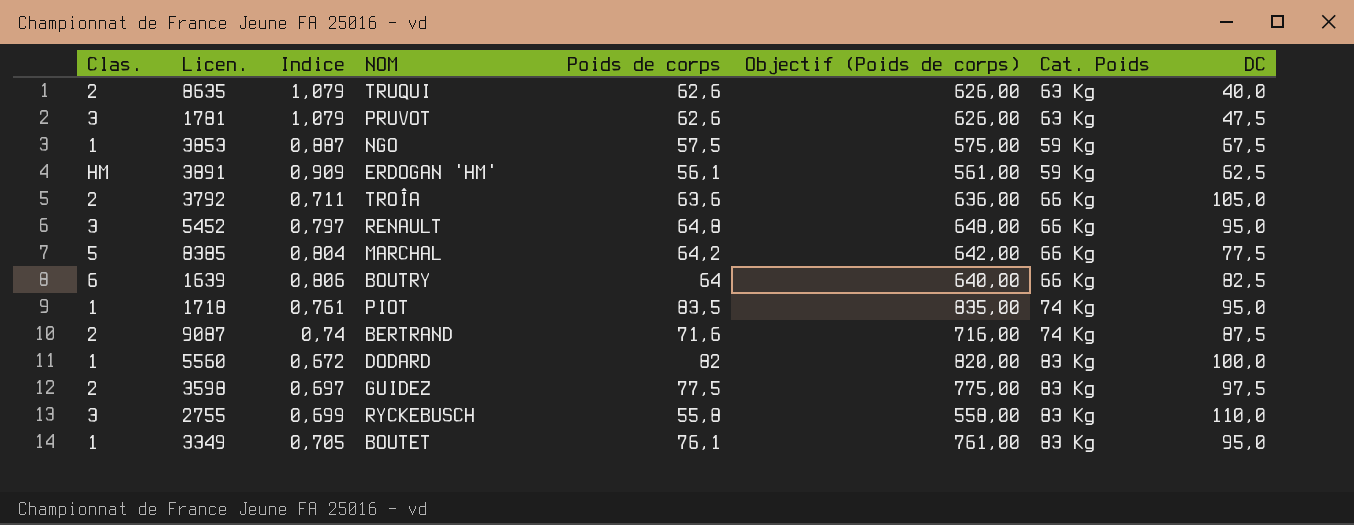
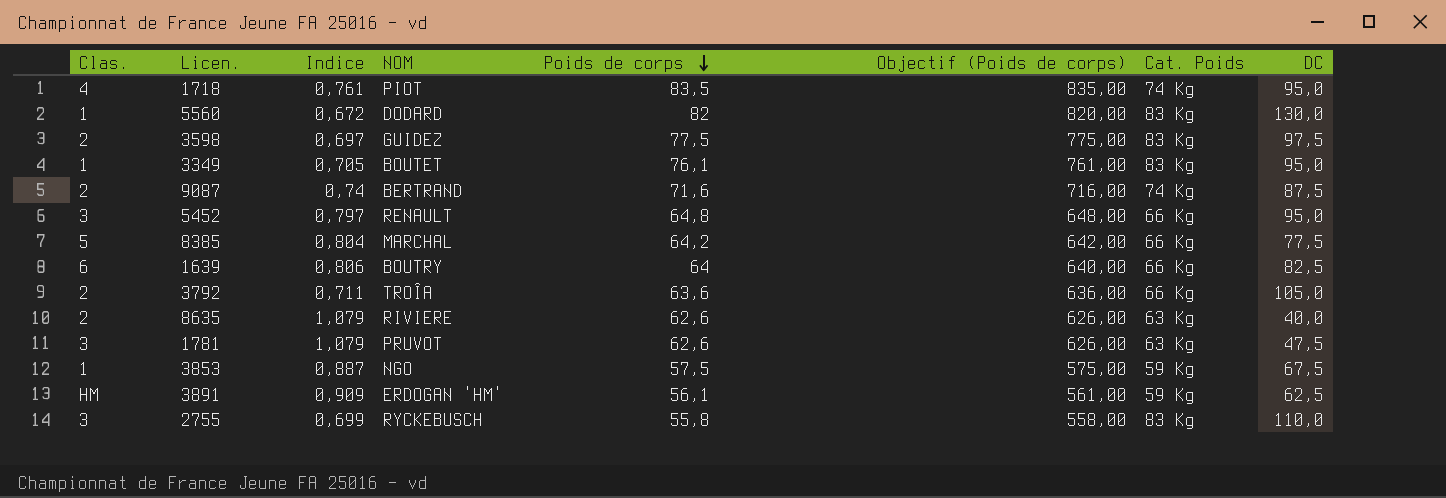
row order: none -> Poids de corps descending
1718 | Clas.: 1 -> 4
5560 | DC: 100,0 -> 130,0
8635 | NOM: TRUQUI -> RIVIERE

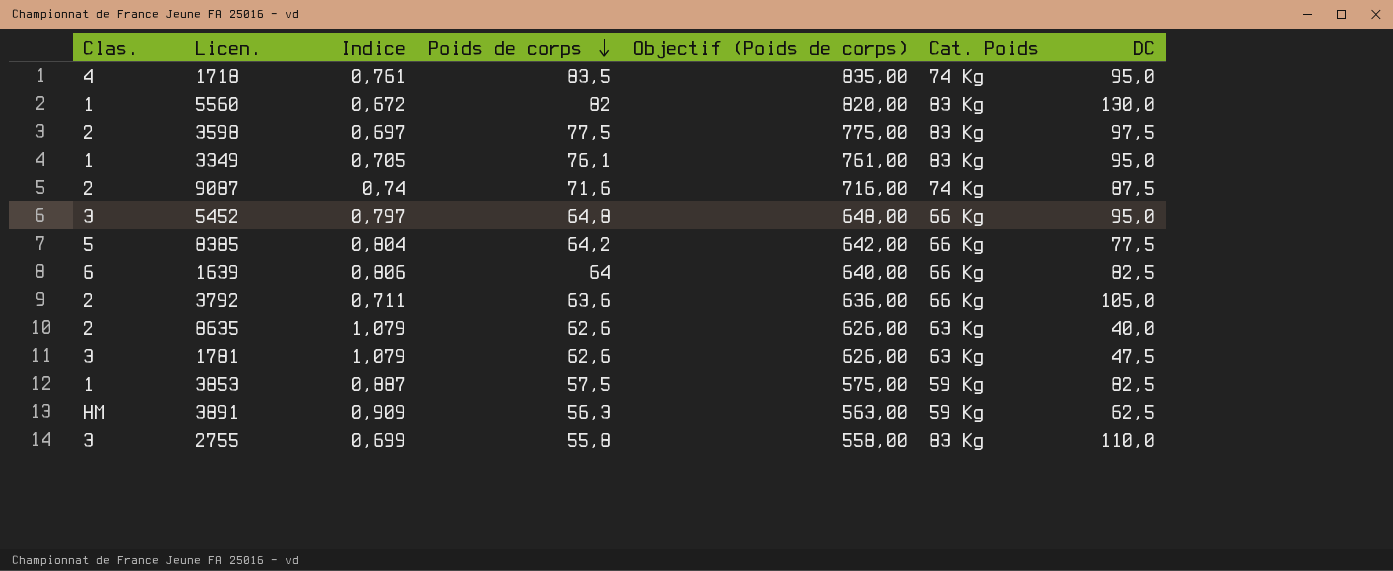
column NOM | position: 4 -> none
3853 | DC: 67,5 -> 82,5
3891 | Poids de corps: 56,1 -> 56,3
3891 | Objectif (Poids de corps): 561,00 -> 563,00

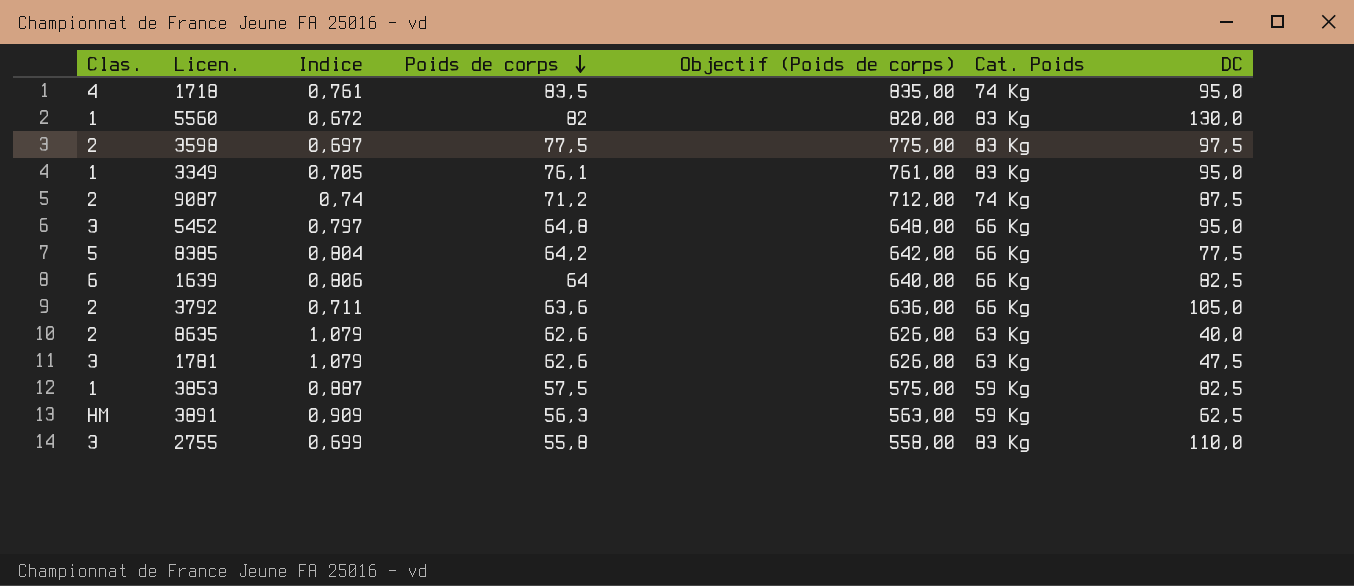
9087 | Poids de corps: 71,6 -> 71,2
9087 | Objectif (Poids de corps): 716,00 -> 712,00

